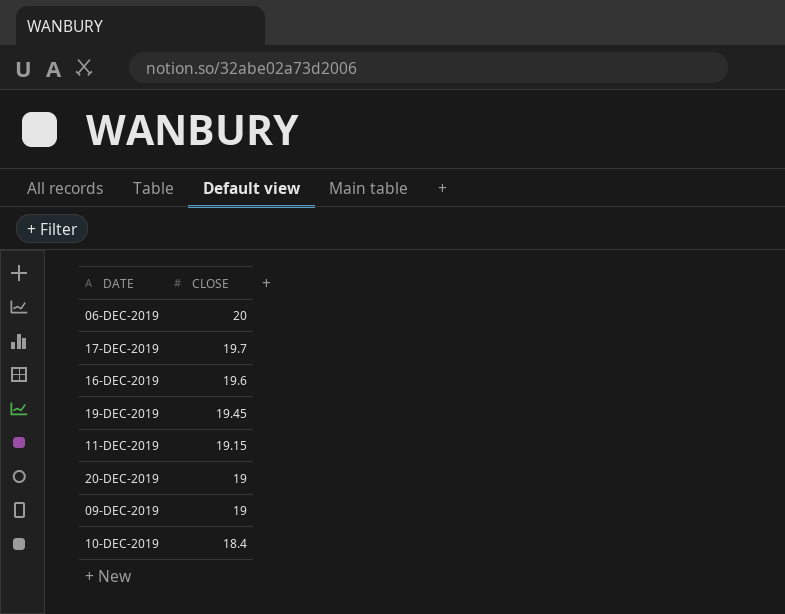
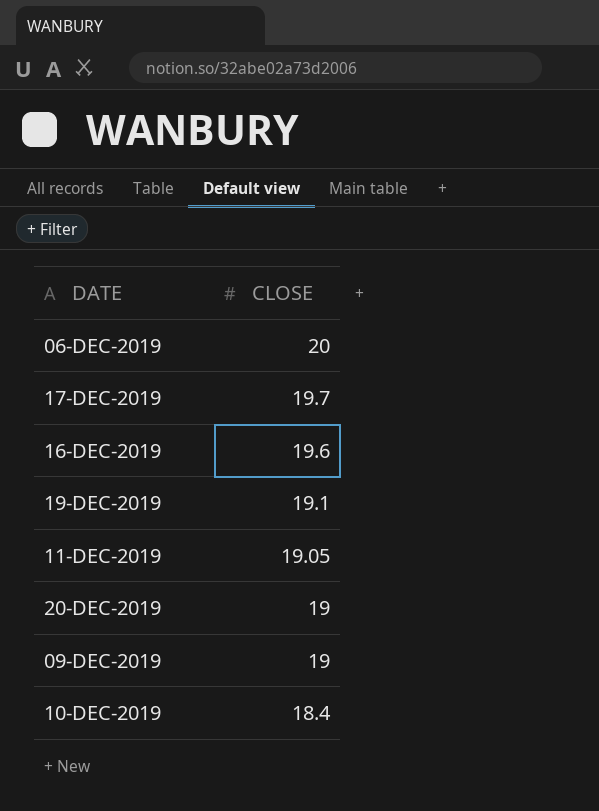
19-DEC-2019 | CLOSE: 19.45 -> 19.1
11-DEC-2019 | CLOSE: 19.15 -> 19.05

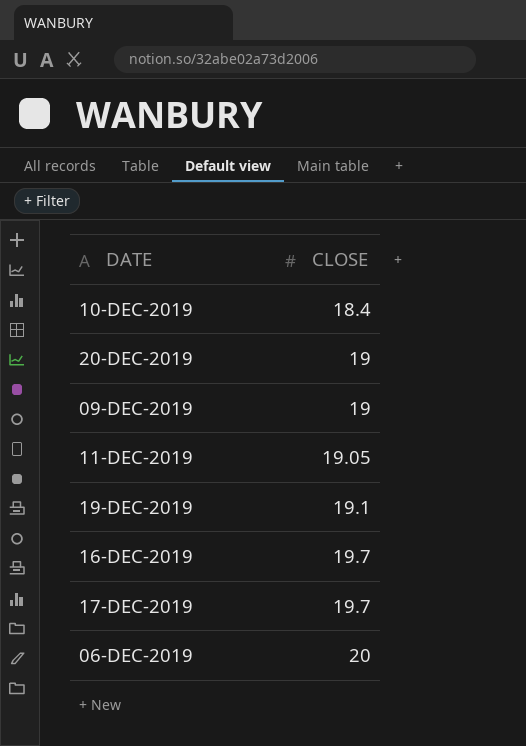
row order: CLOSE descending -> CLOSE ascending
16-DEC-2019 | CLOSE: 19.6 -> 19.7

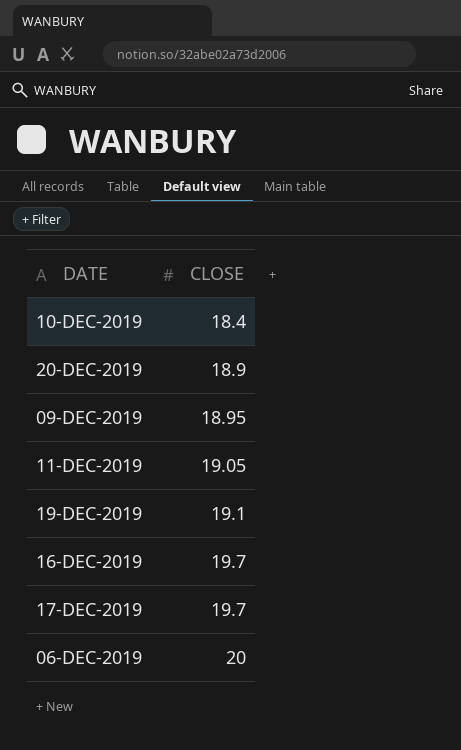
20-DEC-2019 | CLOSE: 19 -> 18.9
09-DEC-2019 | CLOSE: 19 -> 18.95

